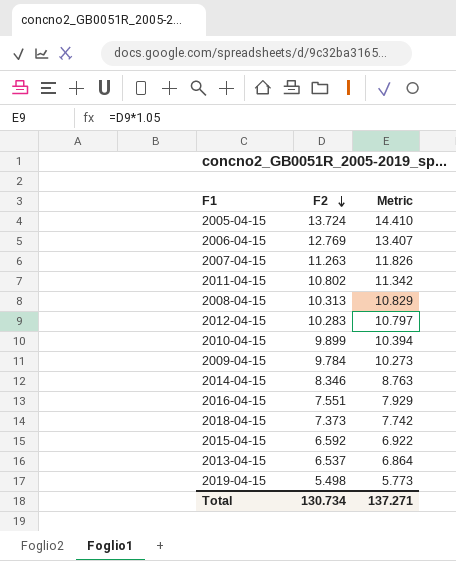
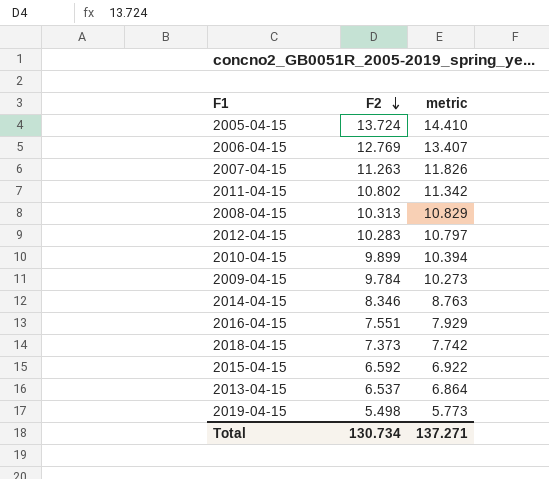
column name: Metric -> metric

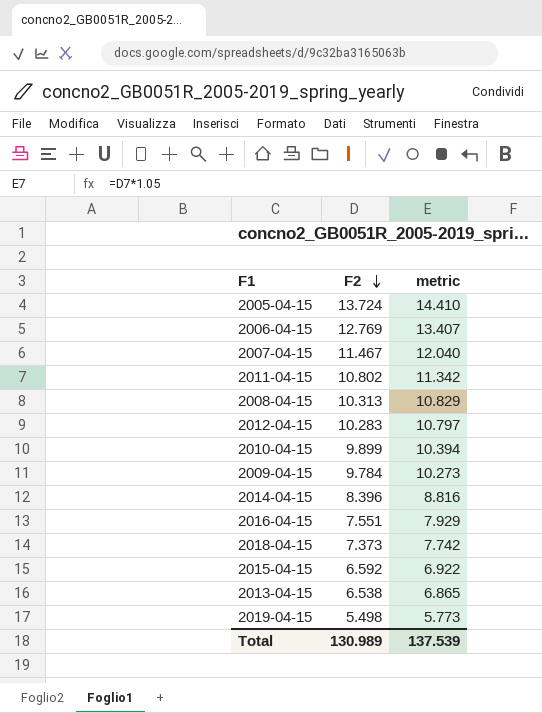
2007-04-15 | F2: 11.263 -> 11.467
2007-04-15 | metric: 11.826 -> 12.040
2014-04-15 | F2: 8.346 -> 8.396
2014-04-15 | metric: 8.763 -> 8.816
2013-04-15 | F2: 6.537 -> 6.538
2013-04-15 | metric: 6.864 -> 6.865
Total | F2: 130.734 -> 130.989
Total | metric: 137.271 -> 137.539

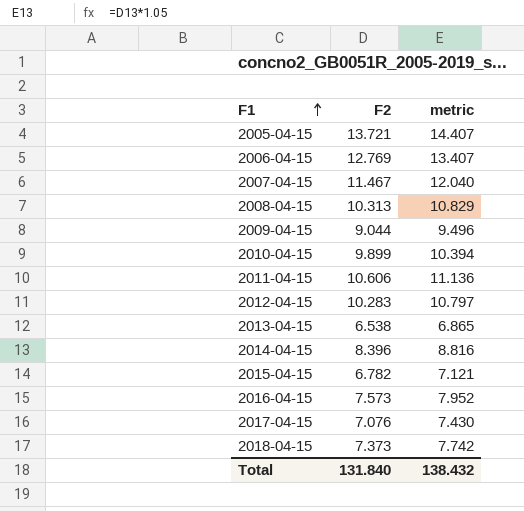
row order: F2 descending -> F1 ascending
row 2019-04-15: 5.498 | 5.773 -> none
2005-04-15 | F2: 13.724 -> 13.721
2005-04-15 | metric: 14.410 -> 14.407
2009-04-15 | F2: 9.784 -> 9.044
2009-04-15 | metric: 10.273 -> 9.496
2011-04-15 | F2: 10.802 -> 10.606
2011-04-15 | metric: 11.342 -> 11.136
2015-04-15 | F2: 6.592 -> 6.782
2015-04-15 | metric: 6.922 -> 7.121
2016-04-15 | F2: 7.551 -> 7.573
2016-04-15 | metric: 7.929 -> 7.952
row 2017-04-15: none -> 7.076 | 7.430
Total | F2: 130.989 -> 131.840
Total | metric: 137.539 -> 138.432

